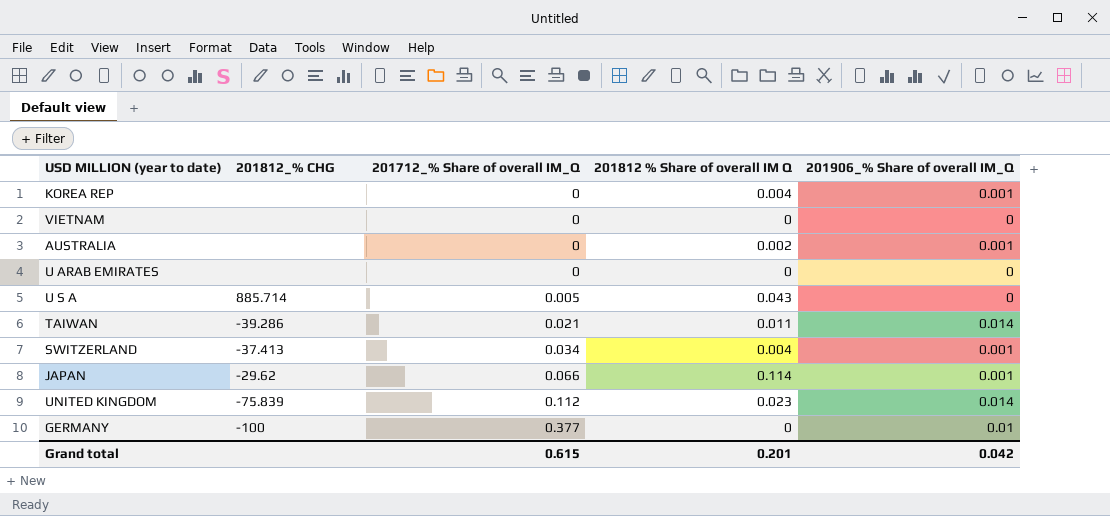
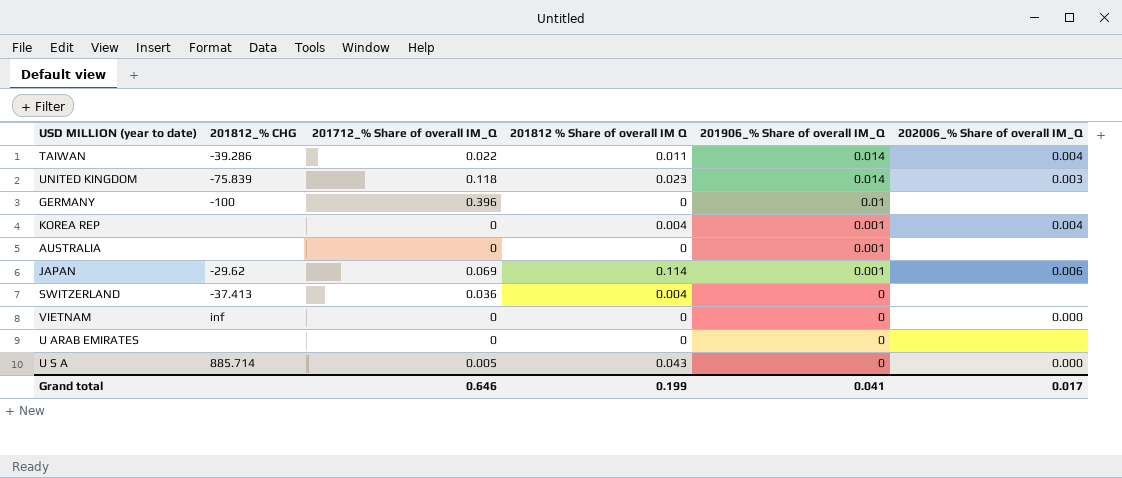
row order: 201712_% Share of overall IM_Q ascending -> 201906_% Share of overall IM_Q descending
column 202006_% Share of overall IM_Q | position: none -> 6
TAIWAN | 201712_% Share of overall IM_Q: 0.021 -> 0.022
UNITED KINGDOM | 201712_% Share of overall IM_Q: 0.112 -> 0.118
GERMANY | 201712_% Share of overall IM_Q: 0.377 -> 0.396
AUSTRALIA | 201812 % Share of overall IM Q: 0.002 -> 0
JAPAN | 201712_% Share of overall IM_Q: 0.066 -> 0.069
SWITZERLAND | 201712_% Share of overall IM_Q: 0.034 -> 0.036
SWITZERLAND | 201906_% Share of overall IM_Q: 0.001 -> 0
VIETNAM | 201812_% CHG: none -> inf
Grand total | 201712_% Share of overall IM_Q: 0.615 -> 0.646
Grand total | 201812 % Share of overall IM Q: 0.201 -> 0.199
Grand total | 201906_% Share of overall IM_Q: 0.042 -> 0.041

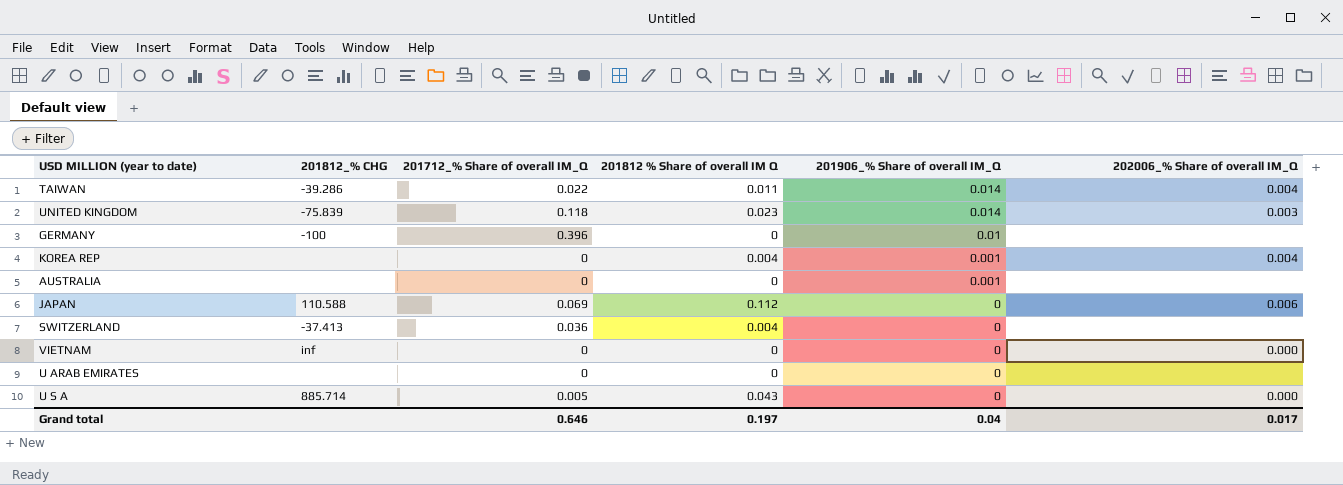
JAPAN | 201812_% CHG: -29.62 -> 110.588
JAPAN | 201812 % Share of overall IM Q: 0.114 -> 0.112
JAPAN | 201906_% Share of overall IM_Q: 0.001 -> 0
Grand total | 201812 % Share of overall IM Q: 0.199 -> 0.197
Grand total | 201906_% Share of overall IM_Q: 0.041 -> 0.04

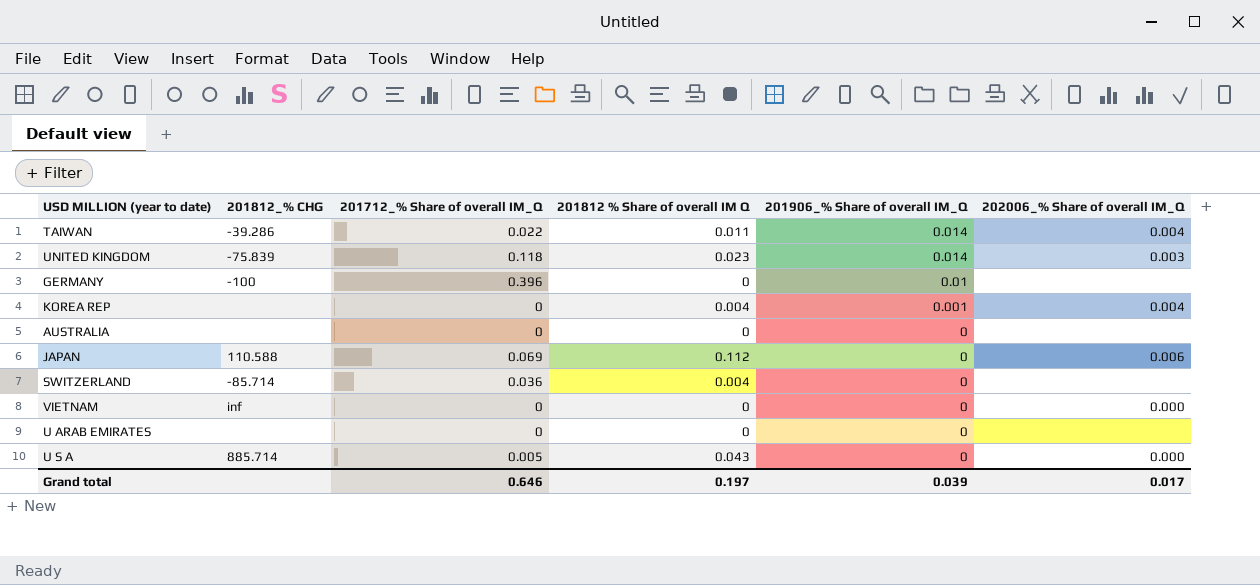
AUSTRALIA | 201906_% Share of overall IM_Q: 0.001 -> 0
SWITZERLAND | 201812_% CHG: -37.413 -> -85.714
Grand total | 201906_% Share of overall IM_Q: 0.04 -> 0.039

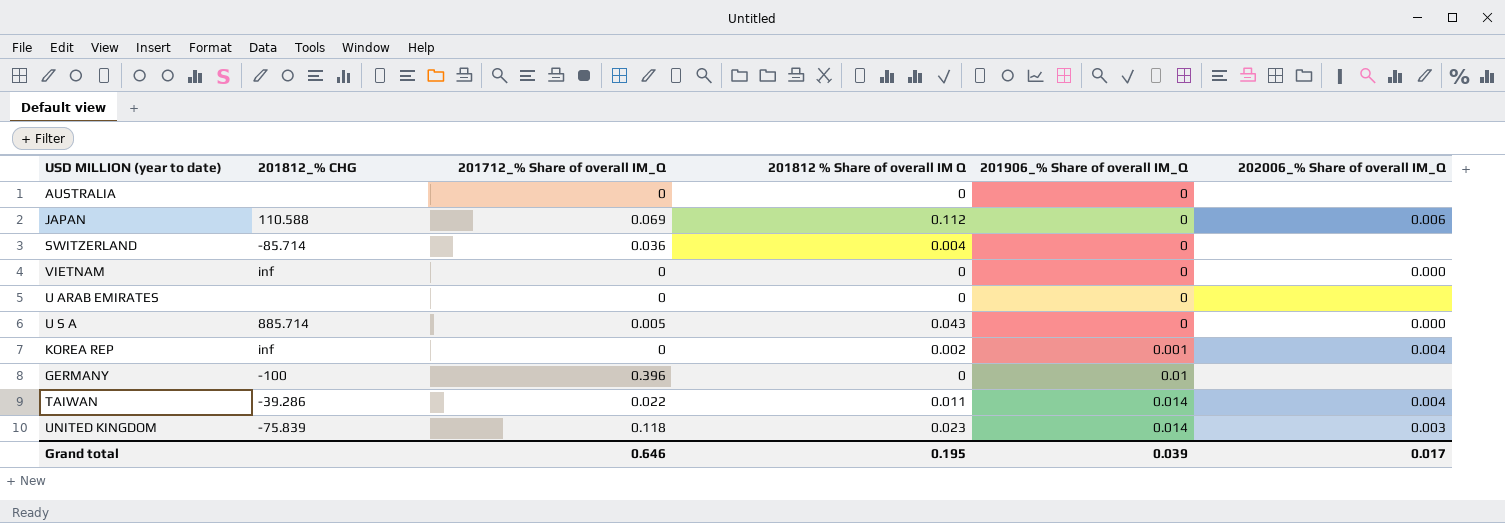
row order: 201906_% Share of overall IM_Q descending -> 201906_% Share of overall IM_Q ascending
KOREA REP | 201812_% CHG: none -> inf
KOREA REP | 201812 % Share of overall IM Q: 0.004 -> 0.002
Grand total | 201812 % Share of overall IM Q: 0.197 -> 0.195

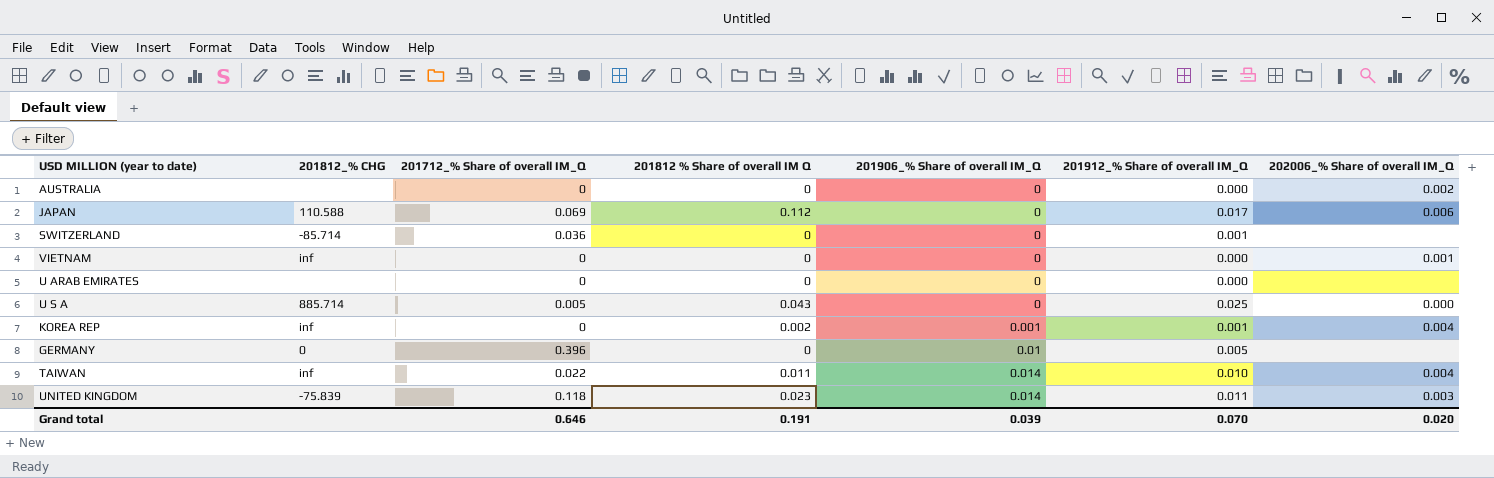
column 201912_% Share of overall IM_Q | position: none -> 6
AUSTRALIA | 202006_% Share of overall IM_Q: none -> 0.002
SWITZERLAND | 201812 % Share of overall IM Q: 0.004 -> 0
VIETNAM | 202006_% Share of overall IM_Q: 0.000 -> 0.001
GERMANY | 201812_% CHG: -100 -> 0
TAIWAN | 201812_% CHG: -39.286 -> inf
Grand total | 201812 % Share of overall IM Q: 0.195 -> 0.191
Grand total | 202006_% Share of overall IM_Q: 0.017 -> 0.020

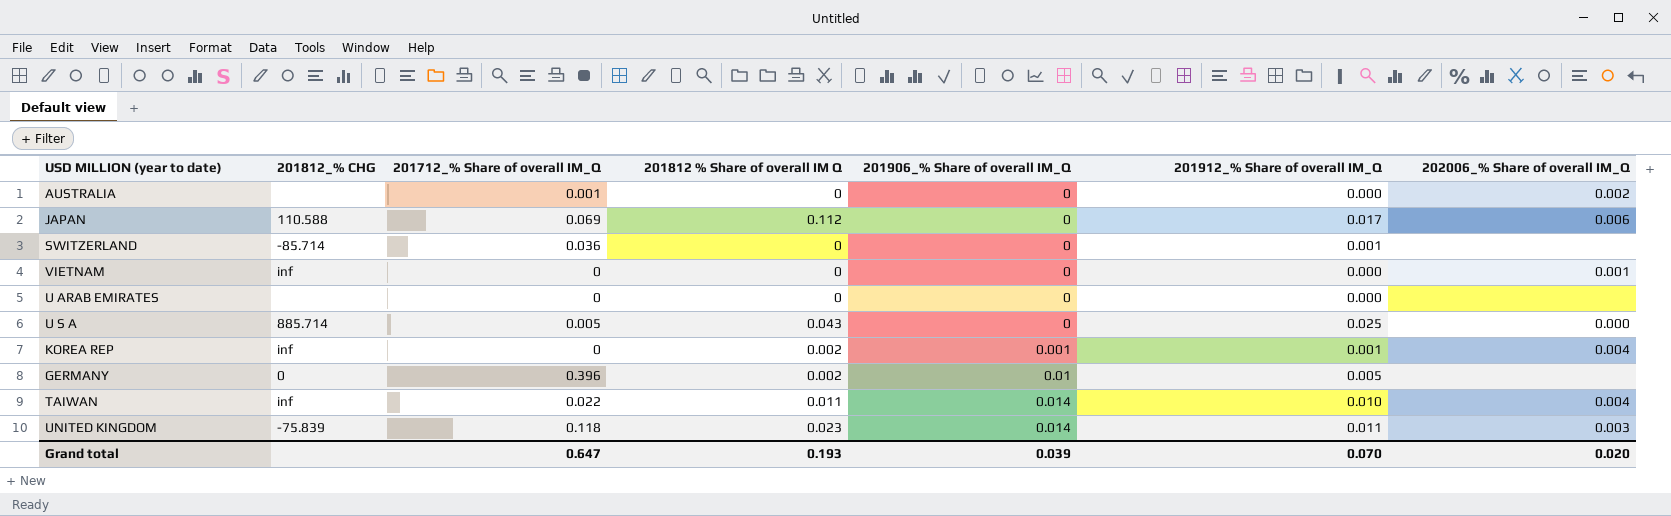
AUSTRALIA | 201712_% Share of overall IM_Q: 0 -> 0.001
GERMANY | 201812 % Share of overall IM Q: 0 -> 0.002
Grand total | 201712_% Share of overall IM_Q: 0.646 -> 0.647
Grand total | 201812 % Share of overall IM Q: 0.191 -> 0.193

